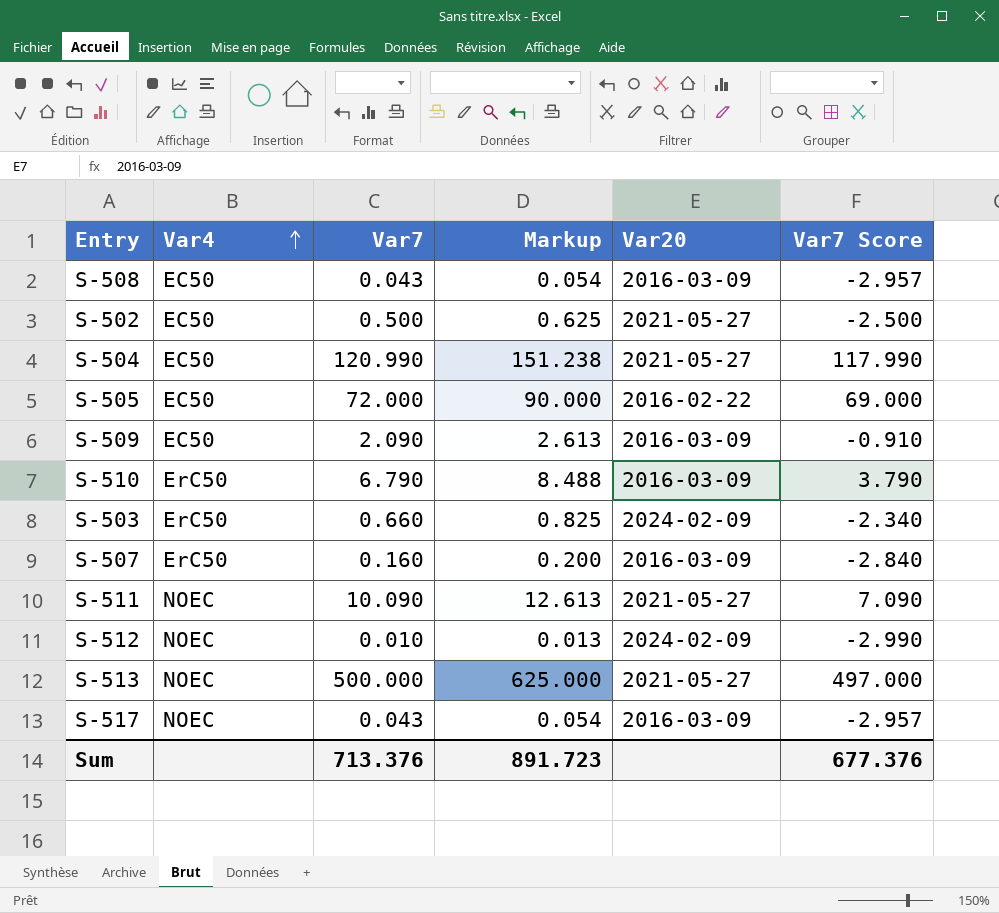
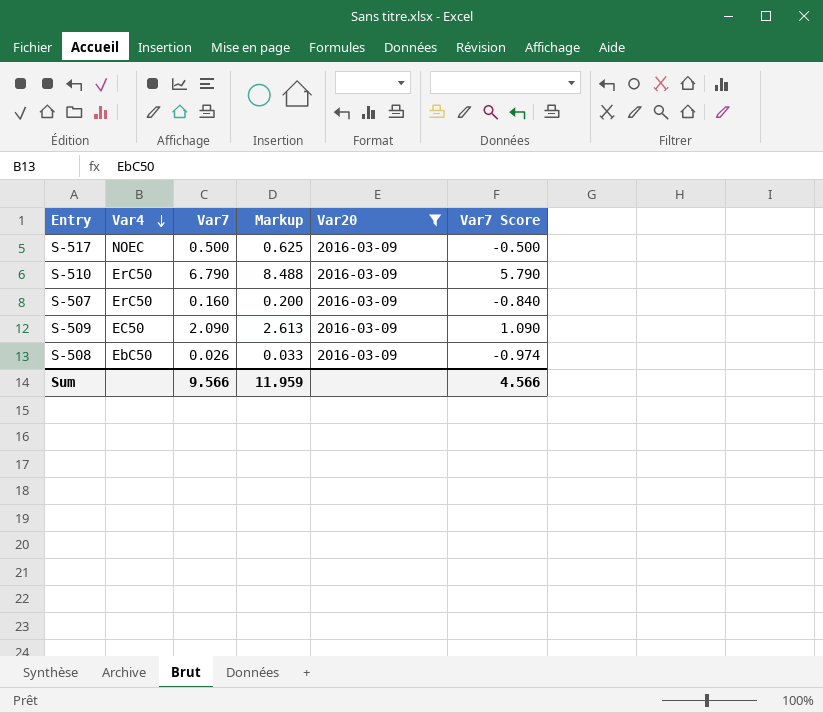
filter: none -> Var20 = 2016-03-09
row order: Var4 ascending -> Var4 descending
column Var7 Score | formula: [Var7] - 3 -> [Var7] - 1
S-517 | Var7: 0.043 -> 0.500
S-517 | Markup: 0.054 -> 0.625
S-508 | Var4: EC50 -> EbC50
S-508 | Var7: 0.043 -> 0.026
S-508 | Markup: 0.054 -> 0.033
Sum | Var7: 713.376 -> 9.566
Sum | Markup: 891.723 -> 11.959
Sum | Var7 Score: 677.376 -> 4.566

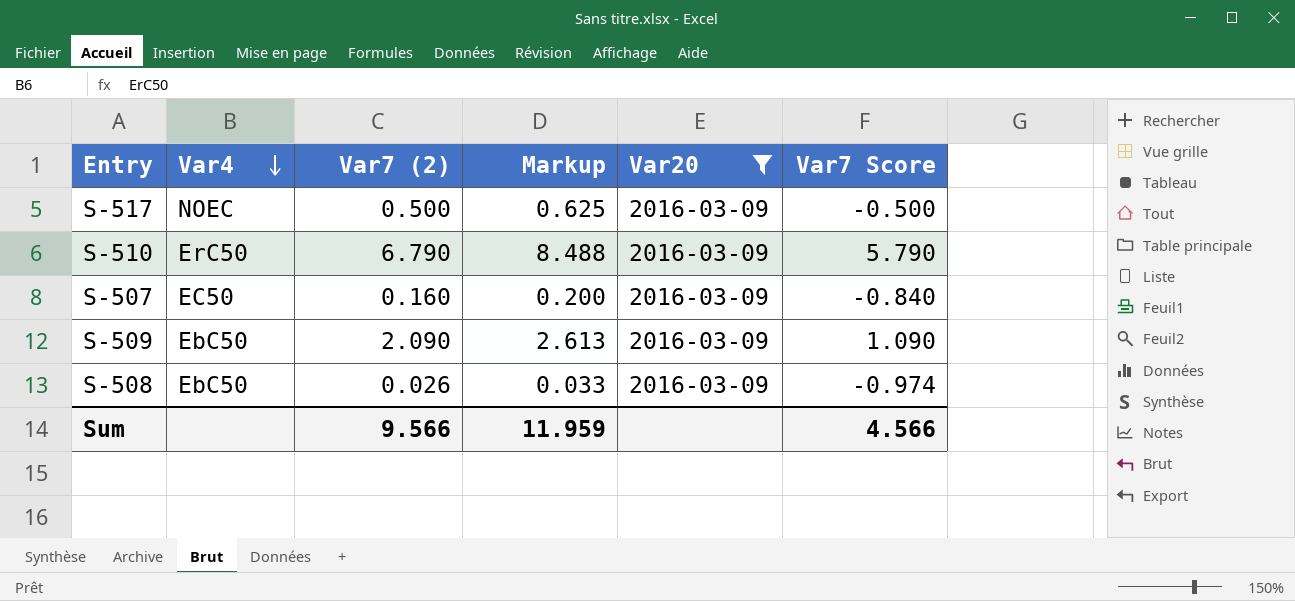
column name: Var7 -> Var7 (2)
S-507 | Var4: ErC50 -> EC50
S-509 | Var4: EC50 -> EbC50

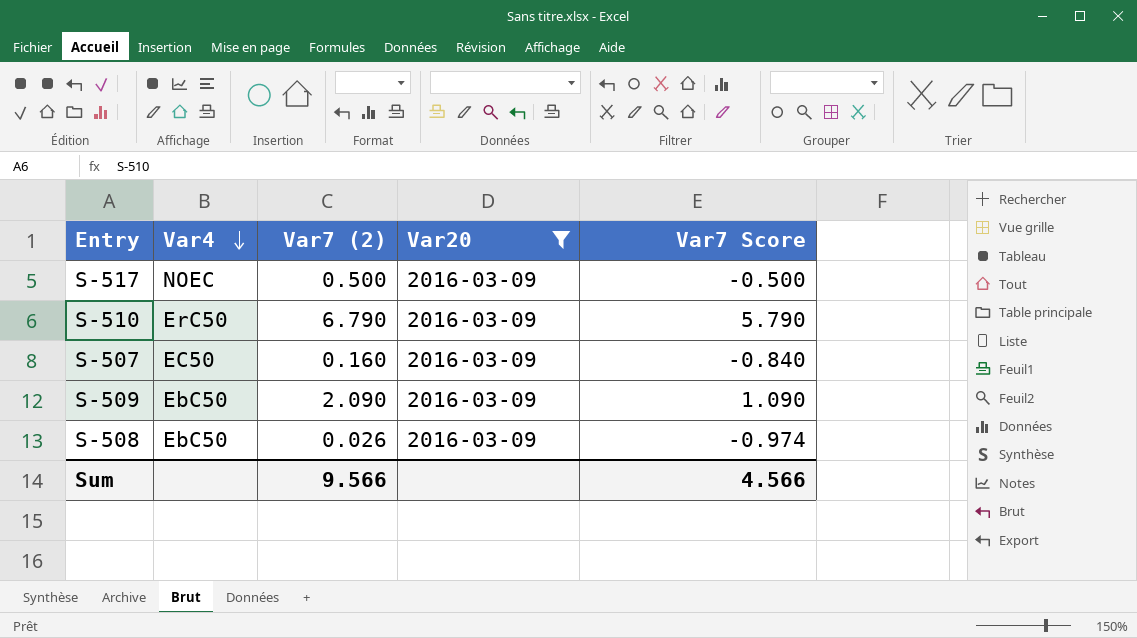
column Markup | formula: [Var7 (2)] * 1.25 -> none

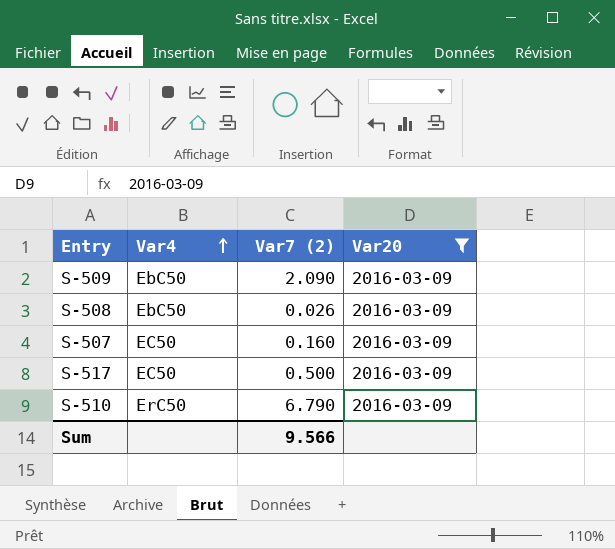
row order: Var4 descending -> Var4 ascending
column Var7 Score | formula: [Var7 (2)] - 1 -> none
S-517 | Var4: NOEC -> EC50

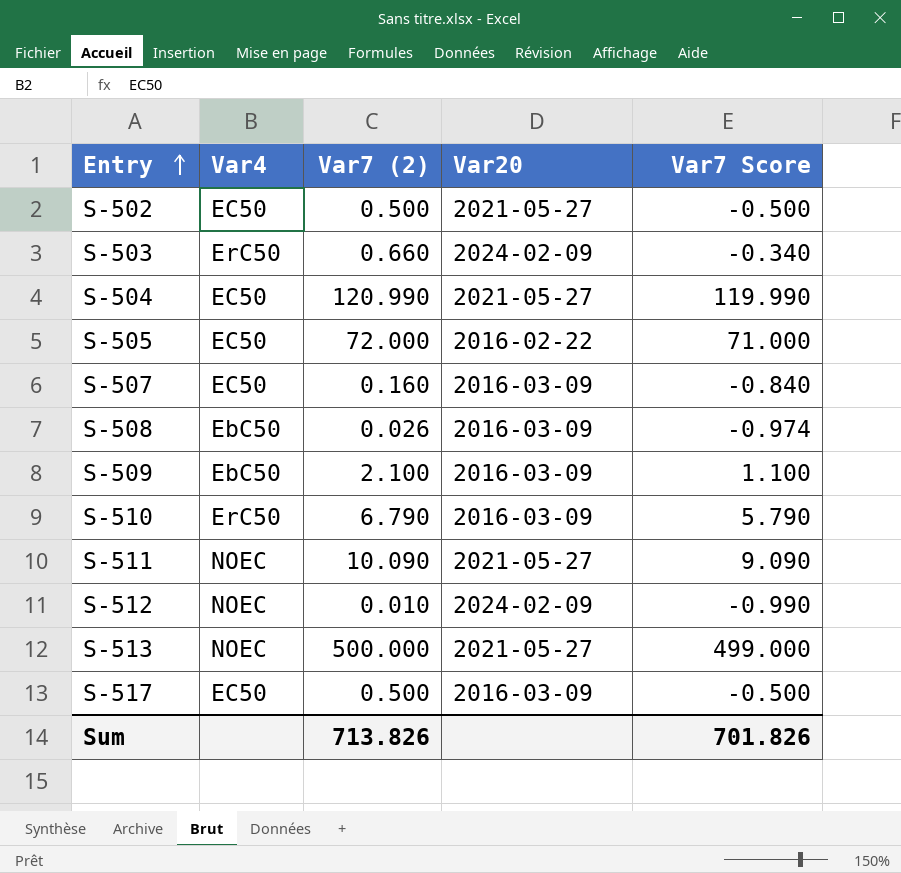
filter: Var20 = 2016-03-09 -> none
row order: Var4 ascending -> Entry ascending
column Var7 Score | formula: none -> [Var7 (2)] - 1
S-509 | Var7 (2): 2.090 -> 2.100
Sum | Var7 (2): 9.566 -> 713.826

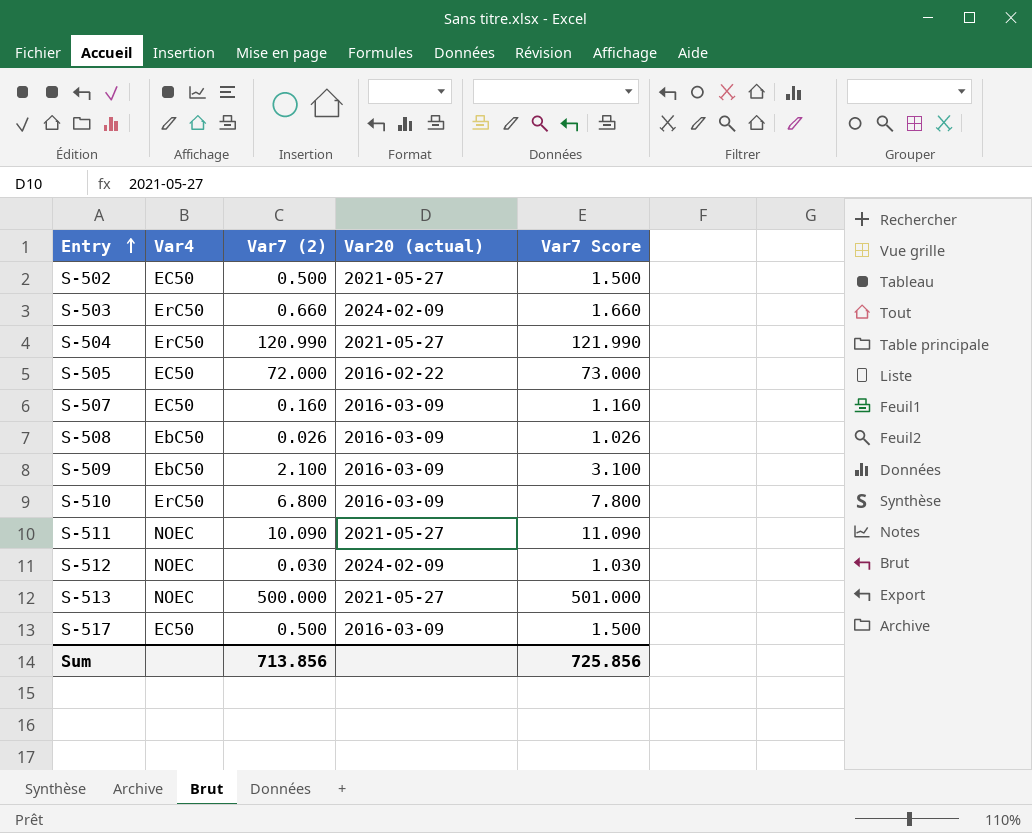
column name: Var20 -> Var20 (actual)
column Var7 Score | formula: [Var7 (2)] - 1 -> [Var7 (2)] + 1
S-504 | Var4: EC50 -> ErC50
S-510 | Var7 (2): 6.790 -> 6.800
S-512 | Var7 (2): 0.010 -> 0.030
Sum | Var7 (2): 713.826 -> 713.856
Sum | Var7 Score: 701.826 -> 725.856

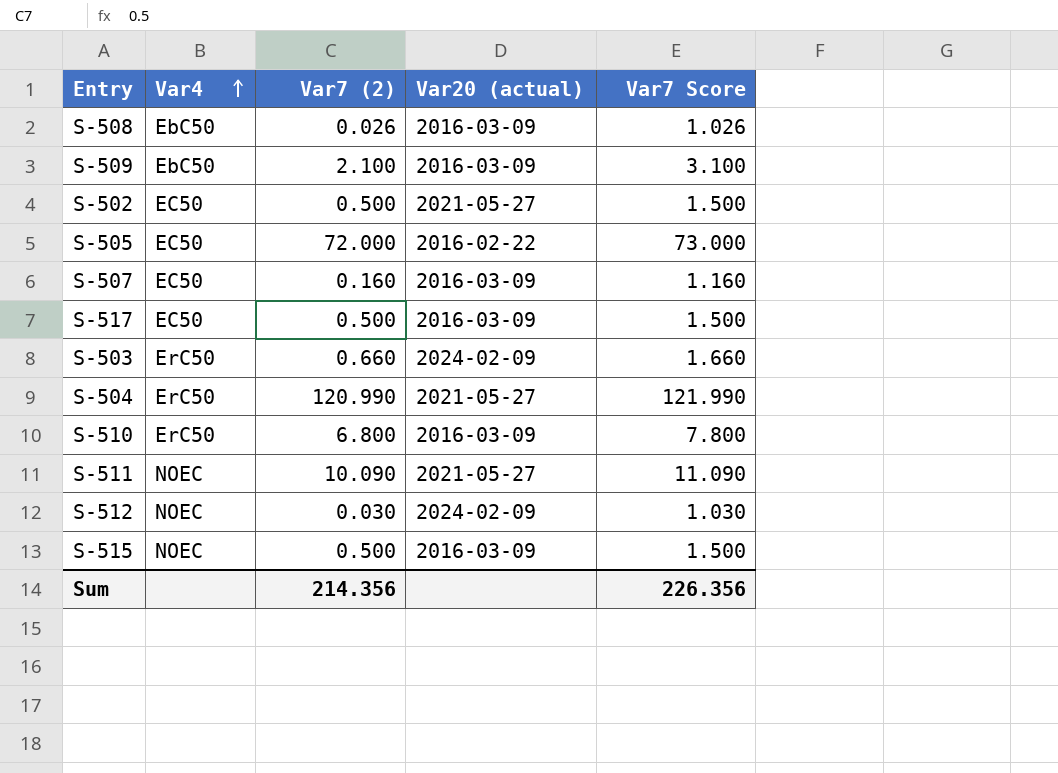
row order: Entry ascending -> Var4 ascending
row S-513: NOEC | 500.000 | 2021-05-27 | 501.000 -> none
row S-515: none -> NOEC | 0.500 | 2016-03-09 | 1.500
Sum | Var7 (2): 713.856 -> 214.356
Sum | Var7 Score: 725.856 -> 226.356

